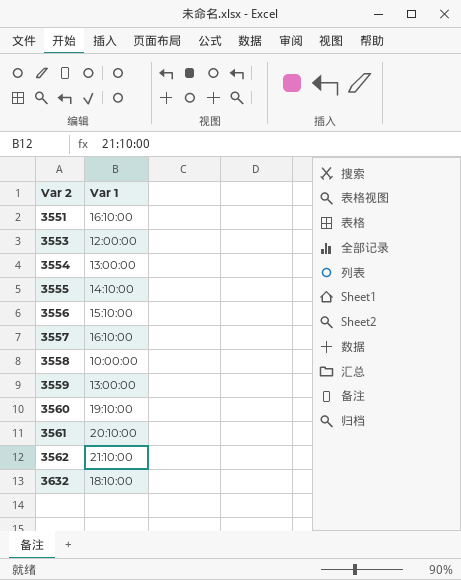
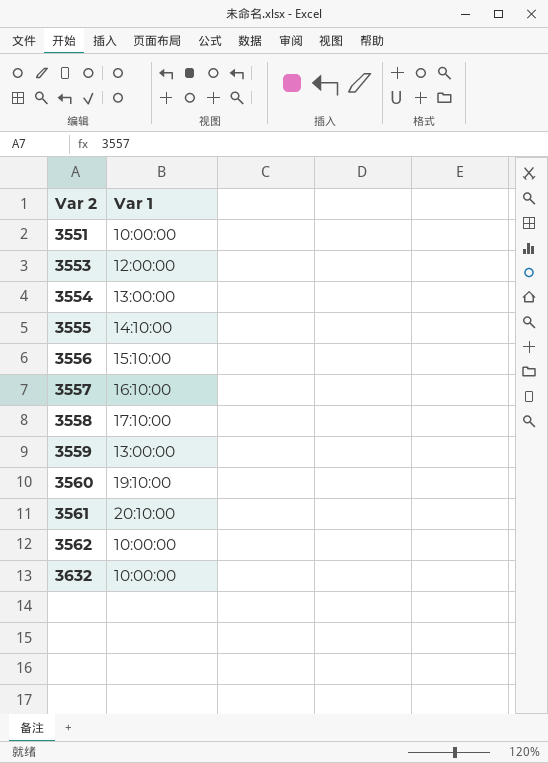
3551 | Var 1: 16:10:00 -> 10:00:00
3558 | Var 1: 10:00:00 -> 17:10:00
3562 | Var 1: 21:10:00 -> 10:00:00
3632 | Var 1: 18:10:00 -> 10:00:00

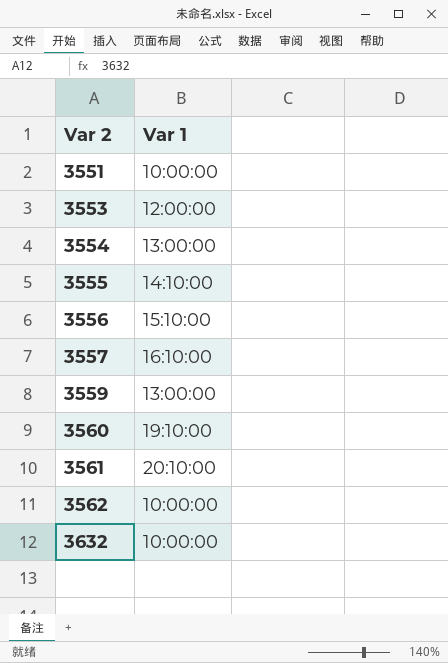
row 3558: 17:10:00 -> none

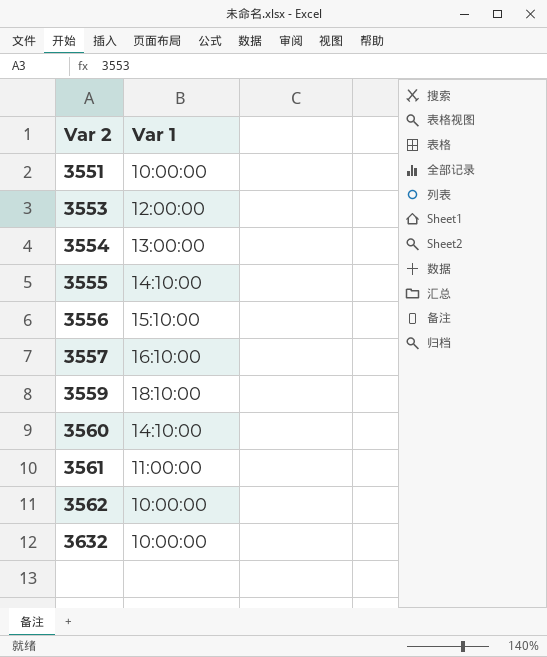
3559 | Var 1: 13:00:00 -> 18:10:00
3560 | Var 1: 19:10:00 -> 14:10:00
3561 | Var 1: 20:10:00 -> 11:00:00

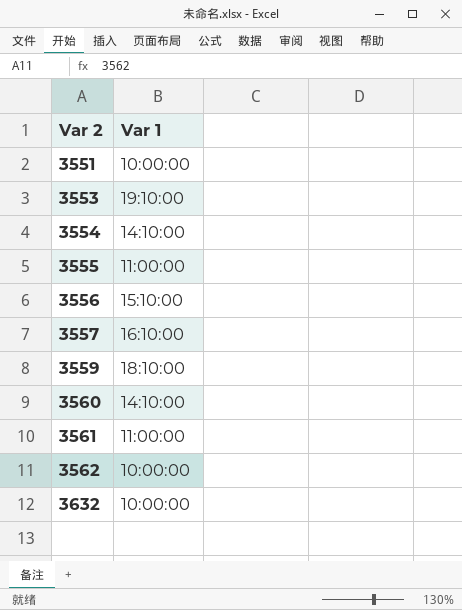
3553 | Var 1: 12:00:00 -> 19:10:00
3554 | Var 1: 13:00:00 -> 14:10:00
3555 | Var 1: 14:10:00 -> 11:00:00

